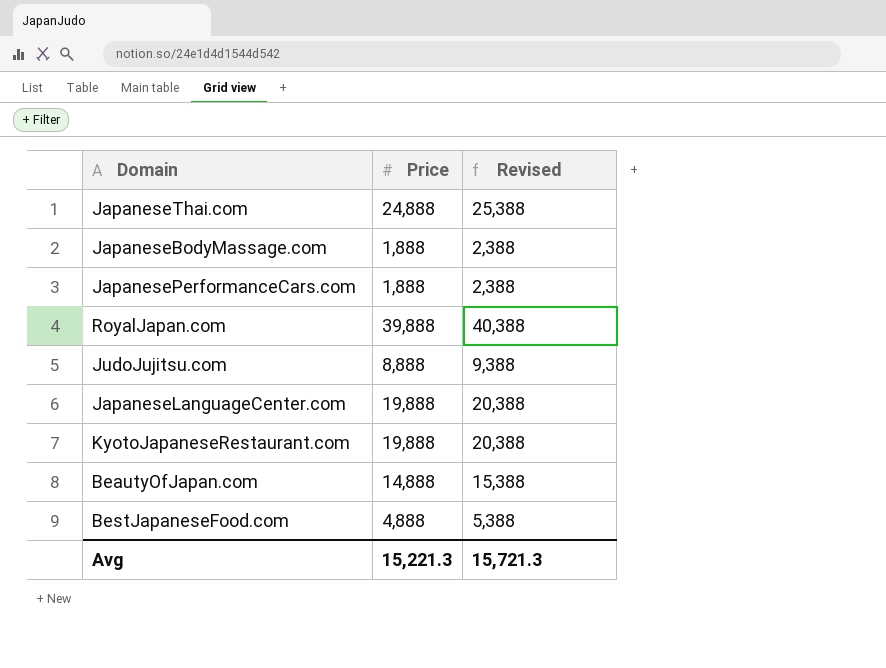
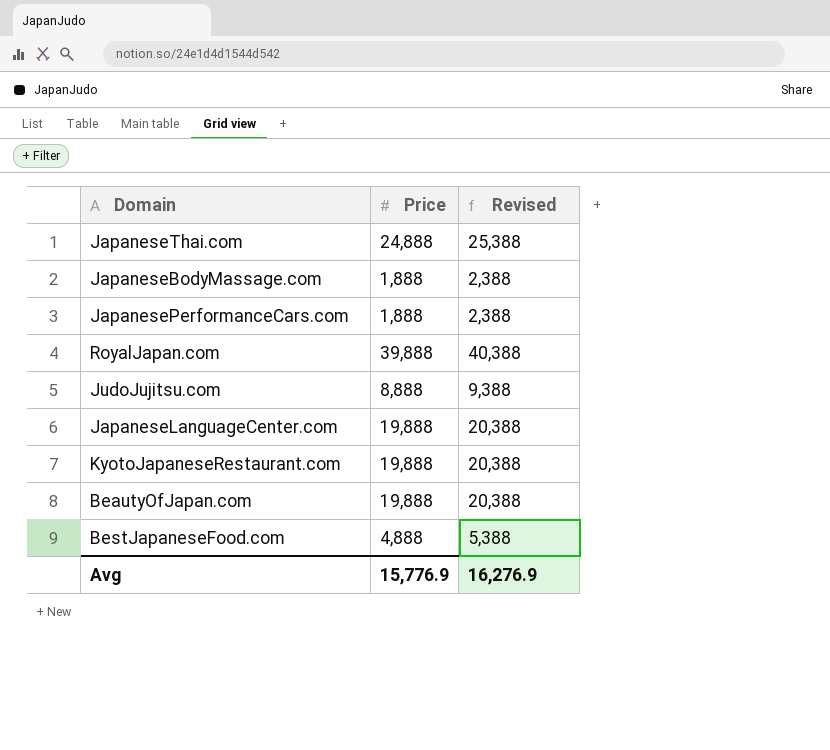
BeautyOfJapan.com | Price: 14,888 -> 19,888
BeautyOfJapan.com | Revised: 15,388 -> 20,388
Avg | Price: 15,221.3 -> 15,776.9
Avg | Revised: 15,721.3 -> 16,276.9

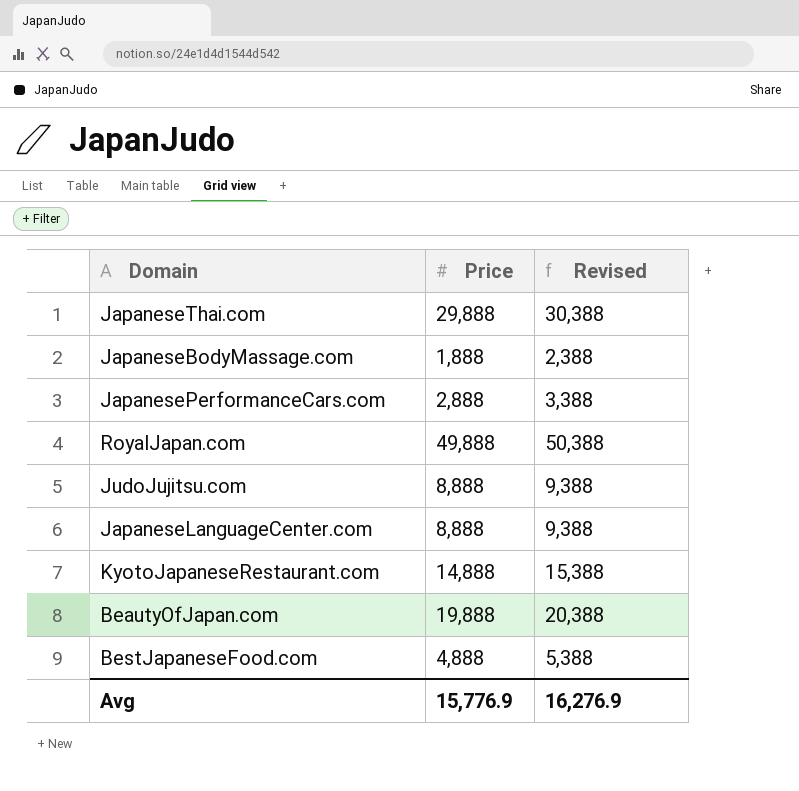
JapaneseThai.com | Price: 24,888 -> 29,888
JapaneseThai.com | Revised: 25,388 -> 30,388
JapanesePerformanceCars.com | Price: 1,888 -> 2,888
JapanesePerformanceCars.com | Revised: 2,388 -> 3,388
RoyalJapan.com | Price: 39,888 -> 49,888
RoyalJapan.com | Revised: 40,388 -> 50,388
JapaneseLanguageCenter.com | Price: 19,888 -> 8,888
JapaneseLanguageCenter.com | Revised: 20,388 -> 9,388
KyotoJapaneseRestaurant.com | Price: 19,888 -> 14,888
KyotoJapaneseRestaurant.com | Revised: 20,388 -> 15,388

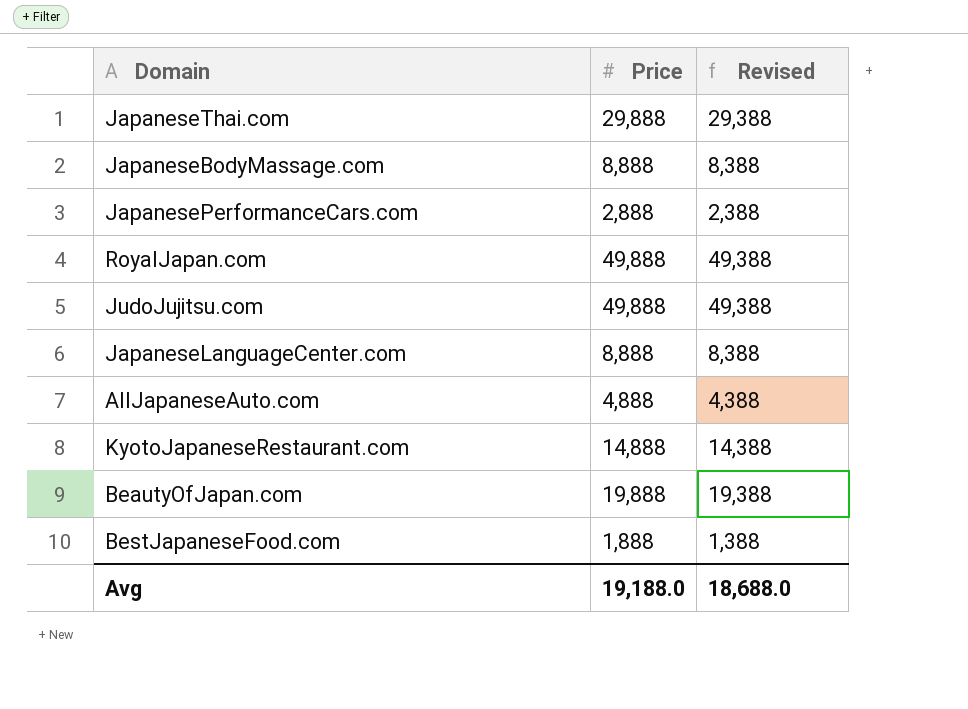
column Revised | formula: [Price] + 500 -> [Price] - 500
JapaneseBodyMassage.com | Price: 1,888 -> 8,888
JudoJujitsu.com | Price: 8,888 -> 49,888
row AllJapaneseAuto.com: none -> 4,888 | 4,388
BestJapaneseFood.com | Price: 4,888 -> 1,888
Avg | Price: 15,776.9 -> 19,188.0
Avg | Revised: 16,276.9 -> 18,688.0

